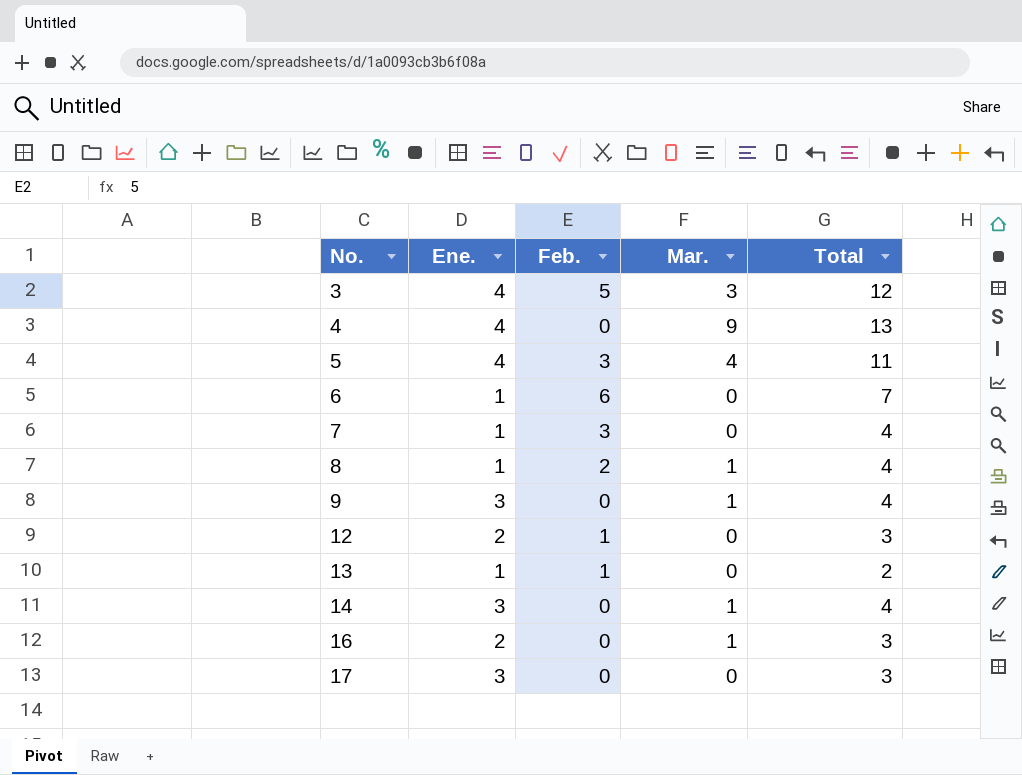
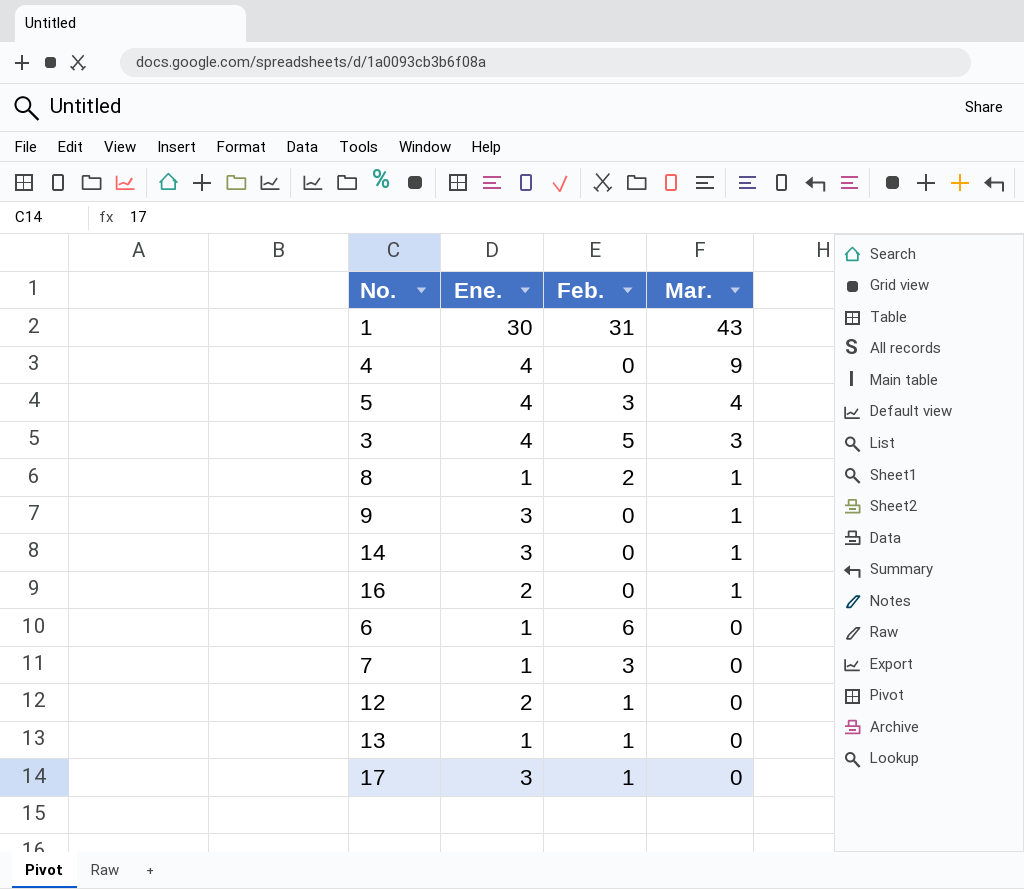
row order: No. ascending -> Mar. descending
column Total | formula: [Ene.] + [Feb.] + [Mar.] -> none
row 1: none -> 30 | 31 | 43
17 | Feb.: 0 -> 1

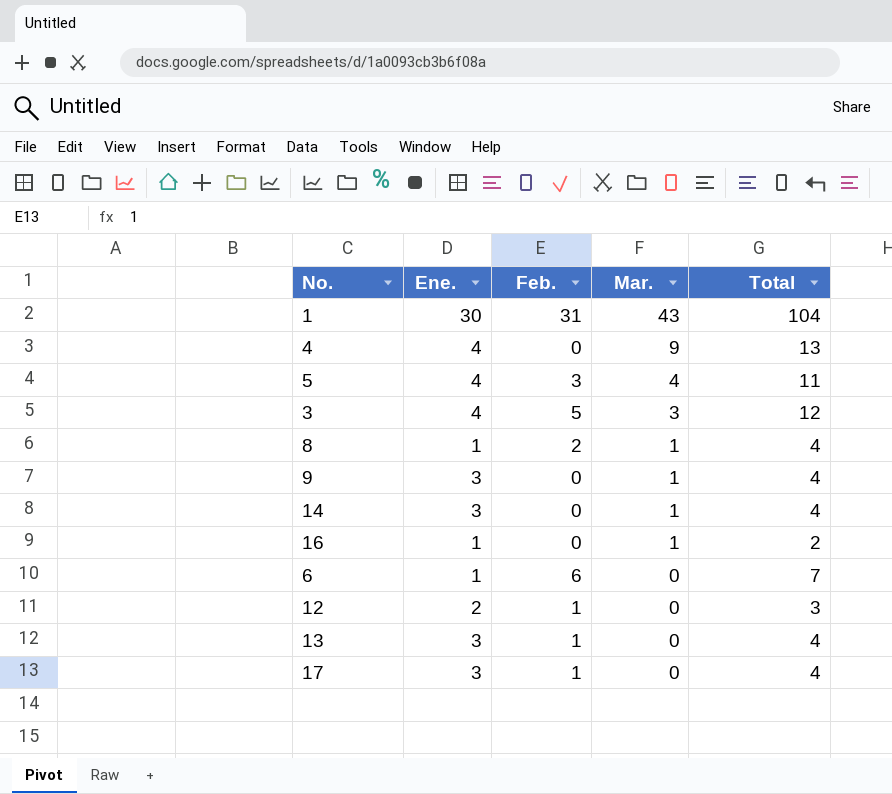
column Total | formula: none -> [Ene.] + [Feb.] + [Mar.]
row 7: 1 | 3 | 0 -> none
16 | Ene.: 2 -> 1
13 | Ene.: 1 -> 3

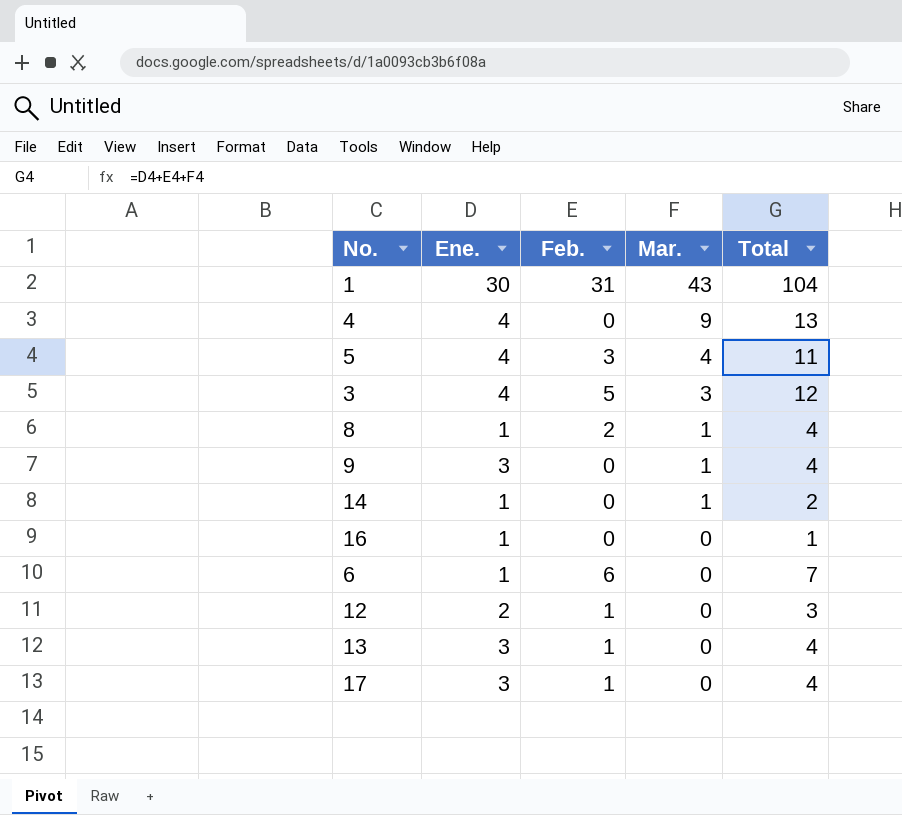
14 | Ene.: 3 -> 1
14 | Total: 4 -> 2
16 | Mar.: 1 -> 0
16 | Total: 2 -> 1

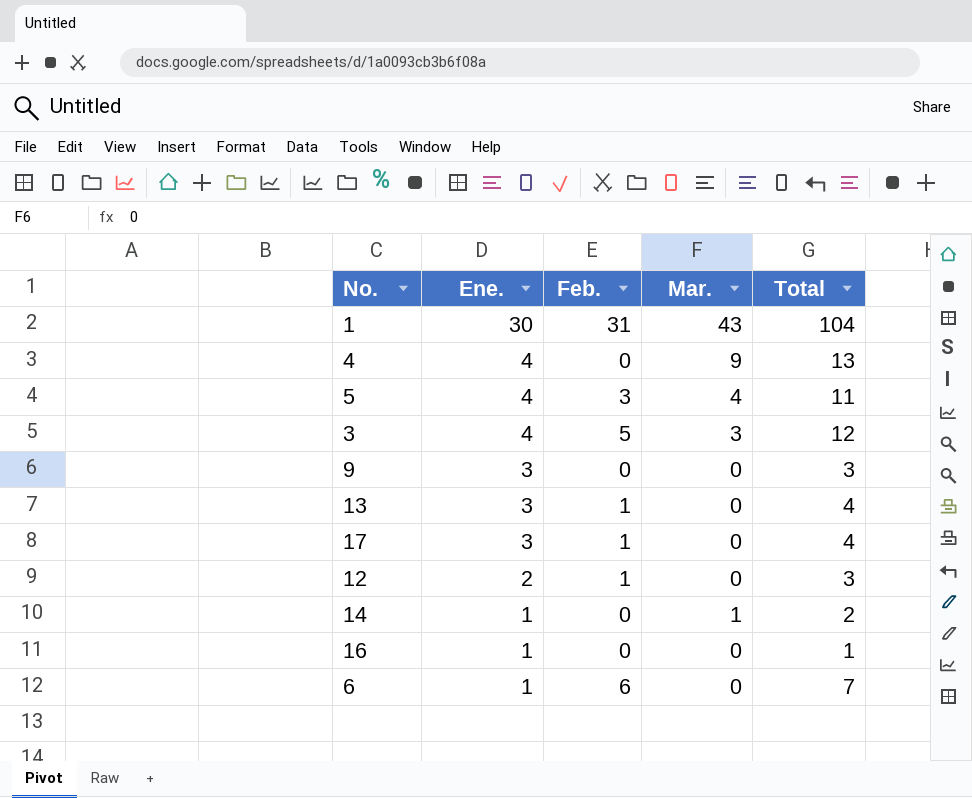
row order: Mar. descending -> Ene. descending
row 8: 1 | 2 | 1 | 4 -> none
9 | Mar.: 1 -> 0
9 | Total: 4 -> 3

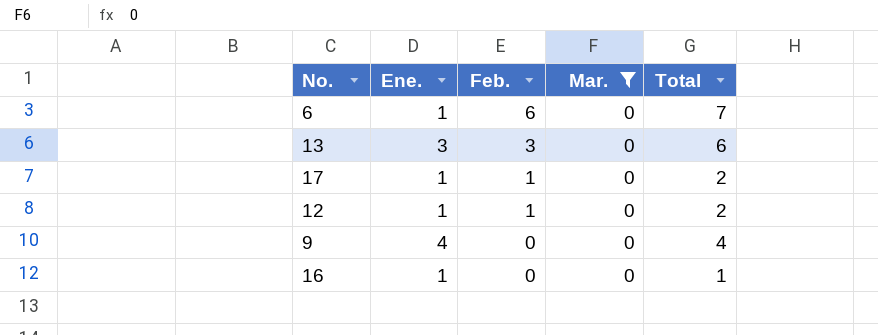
filter: none -> Mar. = 0
row order: Ene. descending -> Feb. descending
13 | Feb.: 1 -> 3
13 | Total: 4 -> 6
17 | Ene.: 3 -> 1
17 | Total: 4 -> 2
12 | Ene.: 2 -> 1
12 | Total: 3 -> 2
9 | Ene.: 3 -> 4
9 | Total: 3 -> 4

